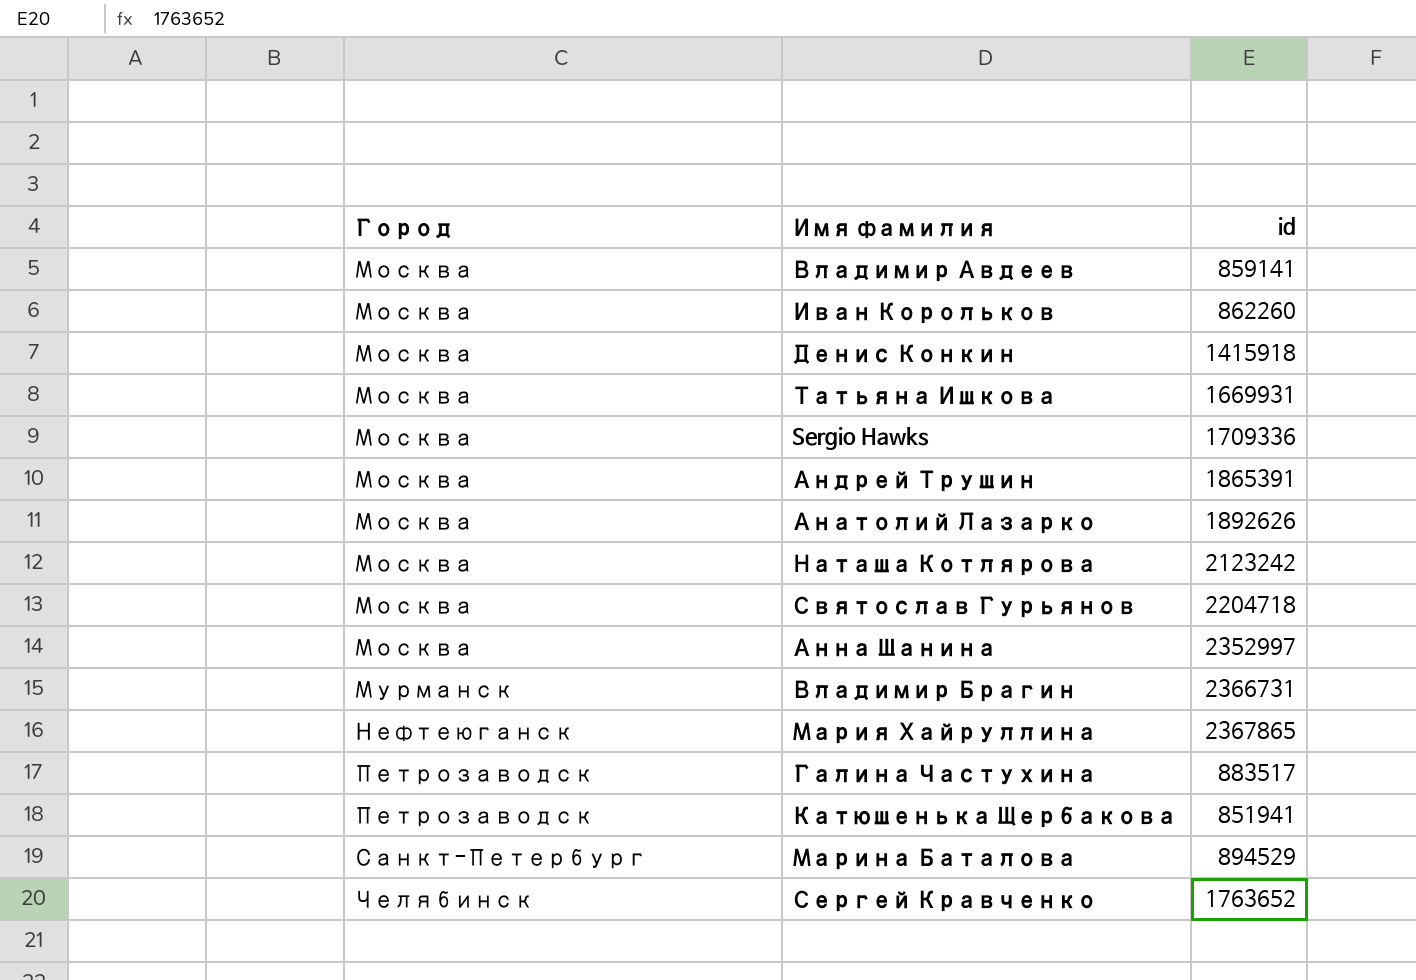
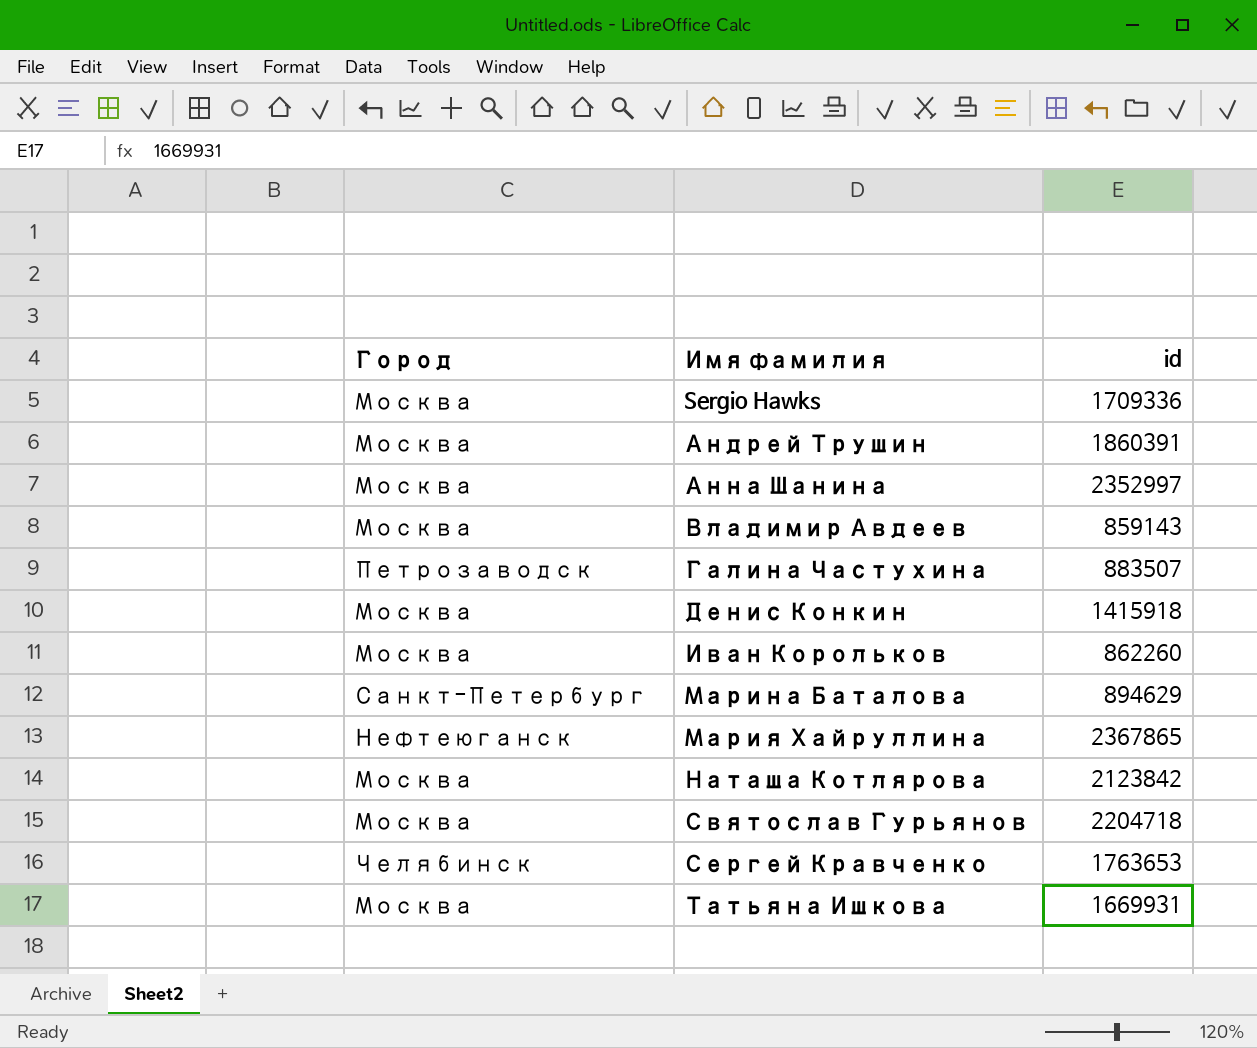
row order: Город ascending -> Имя фамилия ascending
row Анатолий Лазарко: Москва | 1892626 -> none
row Владимир Брагин: Мурманск | 2366731 -> none
row Катюшенька Щербакова: Петрозаводск | 851941 -> none
Андрей Трушин | id: 1865391 -> 1860391
Владимир Авдеев | id: 859141 -> 859143
Галина Частухина | id: 883517 -> 883507
Марина Баталова | id: 894529 -> 894629
Наташа Котлярова | id: 2123242 -> 2123842
Сергей Кравченко | id: 1763652 -> 1763653

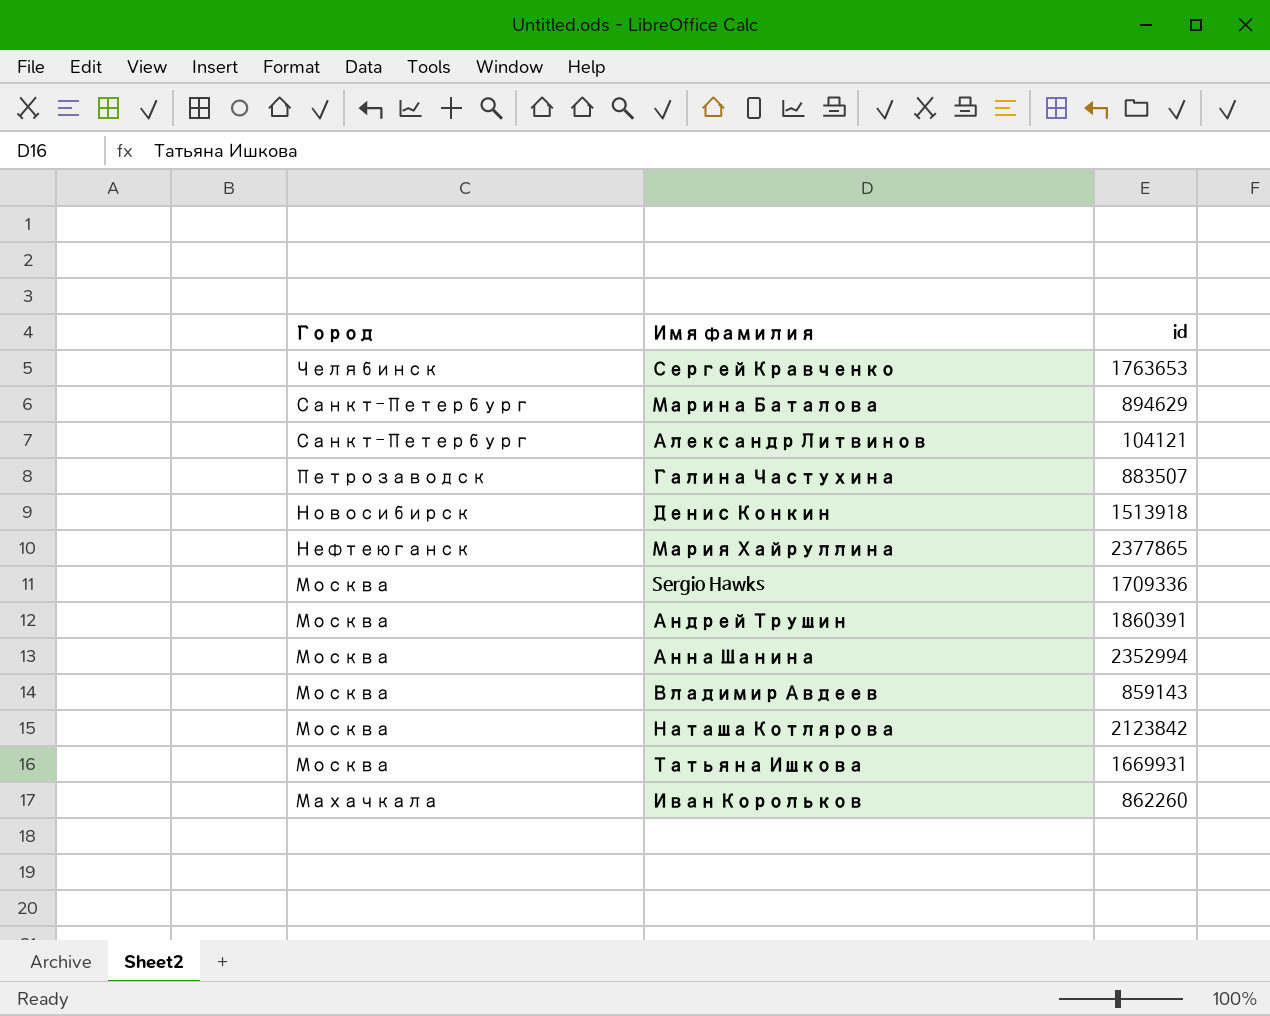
row order: Имя фамилия ascending -> Город descending
row Святослав Гурьянов: Москва | 2204718 -> none
row Александр Литвинов: none -> Санкт-Петербург | 104121
Денис Конкин | Город: Москва -> Новосибирск
Денис Конкин | id: 1415918 -> 1513918
Мария Хайруллина | id: 2367865 -> 2377865
Анна Шанина | id: 2352997 -> 2352994
Иван Корольков | Город: Москва -> Махачкала

